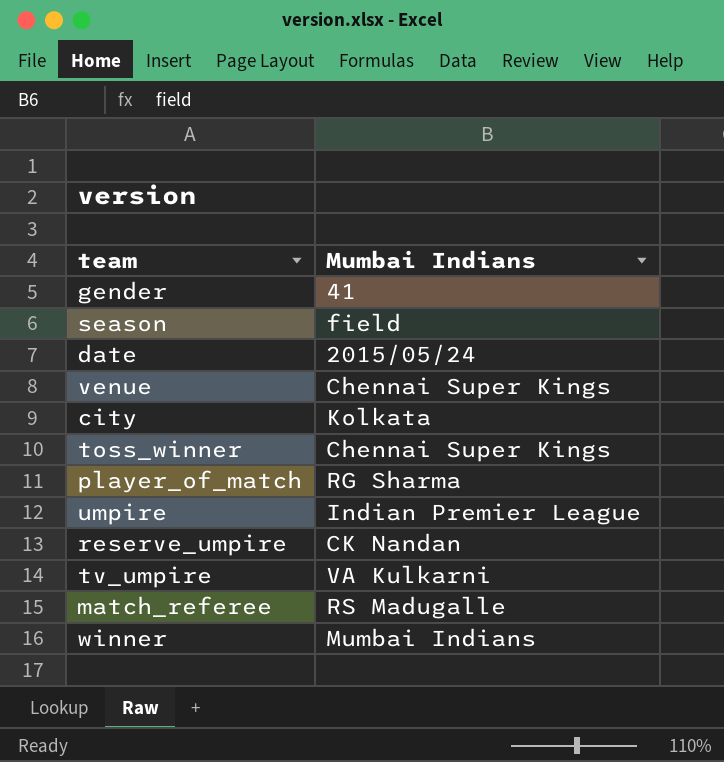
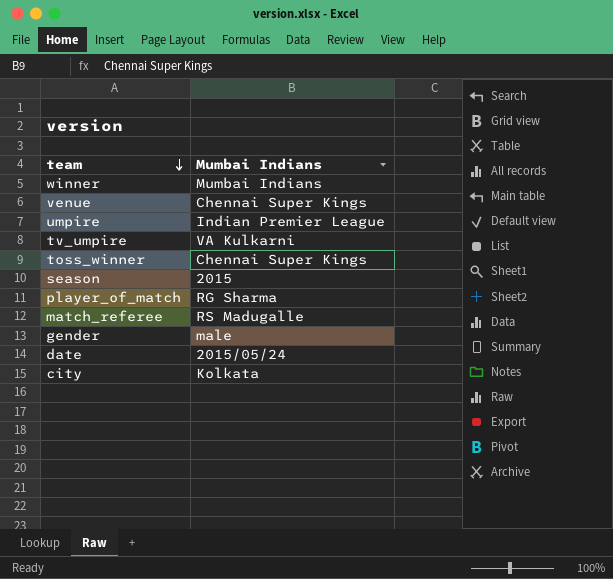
row order: none -> team descending
row reserve_umpire: CK Nandan -> none
season | Mumbai Indians: field -> 2015
gender | Mumbai Indians: 41 -> male

